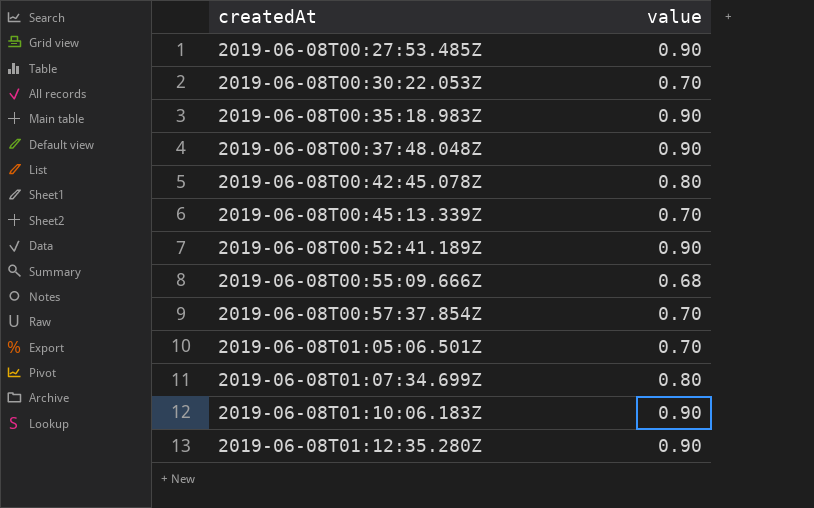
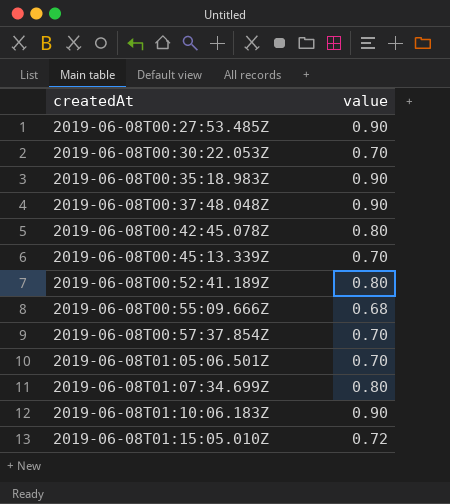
row 2019-06-08T01:12:35.280Z: 0.90 -> none
2019-06-08T00:52:41.189Z | value: 0.90 -> 0.80
row 2019-06-08T01:15:05.010Z: none -> 0.72

